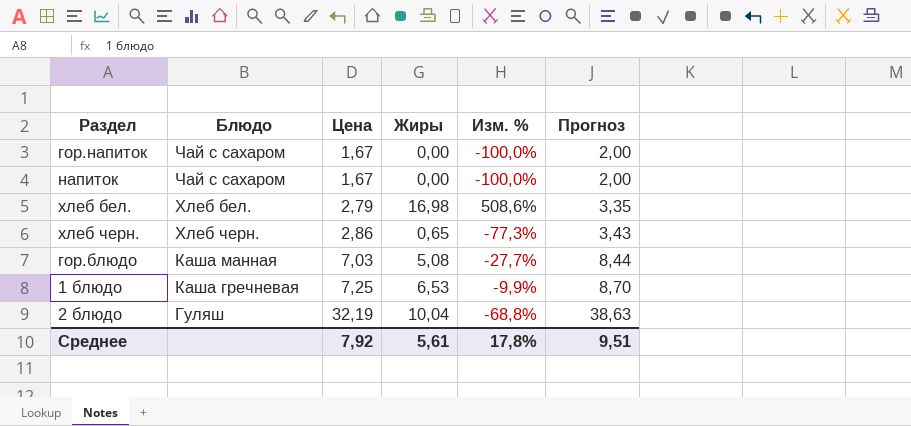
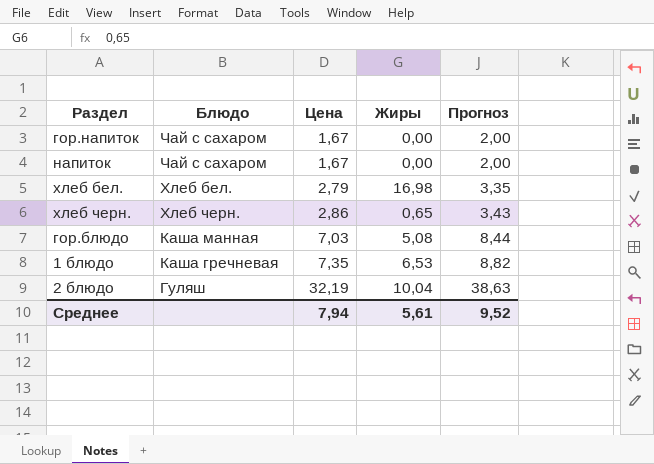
column Изм. % | formula: ([Жиры] - [Цена]) / [Цена] -> none
1 блюдо | Цена: 7,25 -> 7,35
1 блюдо | Прогноз: 8,70 -> 8,82
Среднее | Цена: 7,92 -> 7,94
Среднее | Прогноз: 9,51 -> 9,52

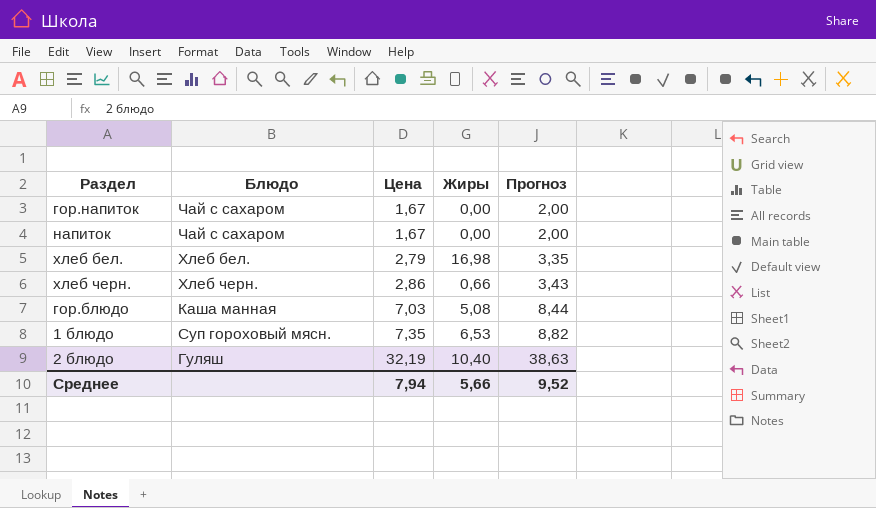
хлеб черн. | Жиры: 0,65 -> 0,66
1 блюдо | Блюдо: Каша гречневая -> Суп гороховый мясн.
2 блюдо | Жиры: 10,04 -> 10,40
Среднее | Жиры: 5,61 -> 5,66

